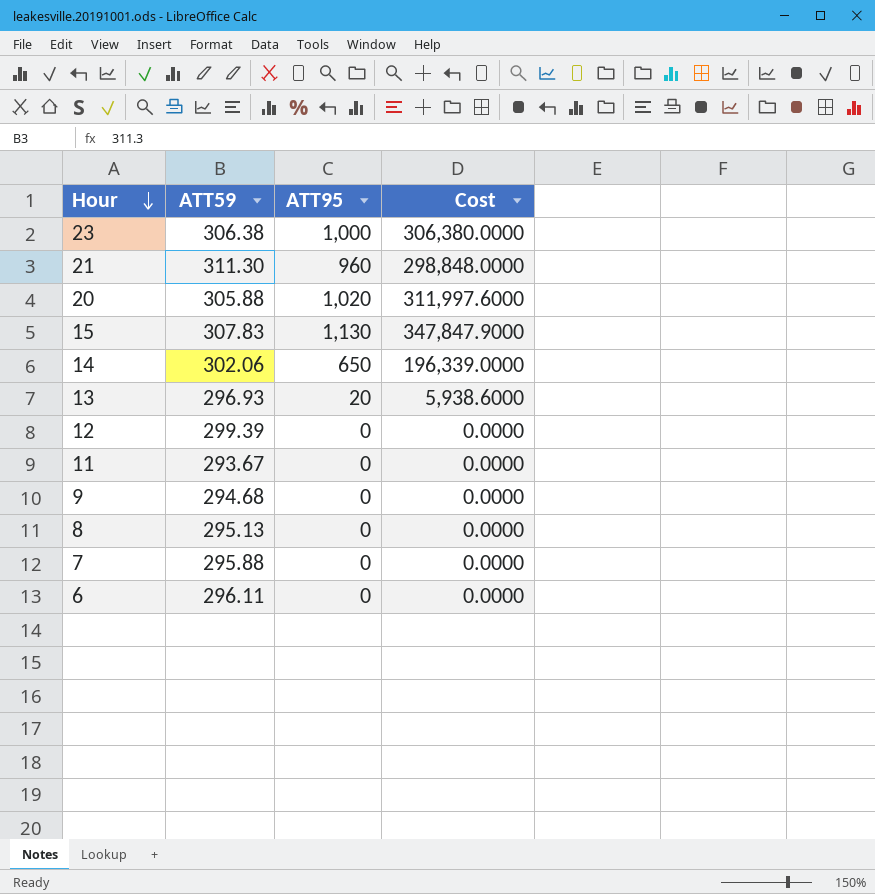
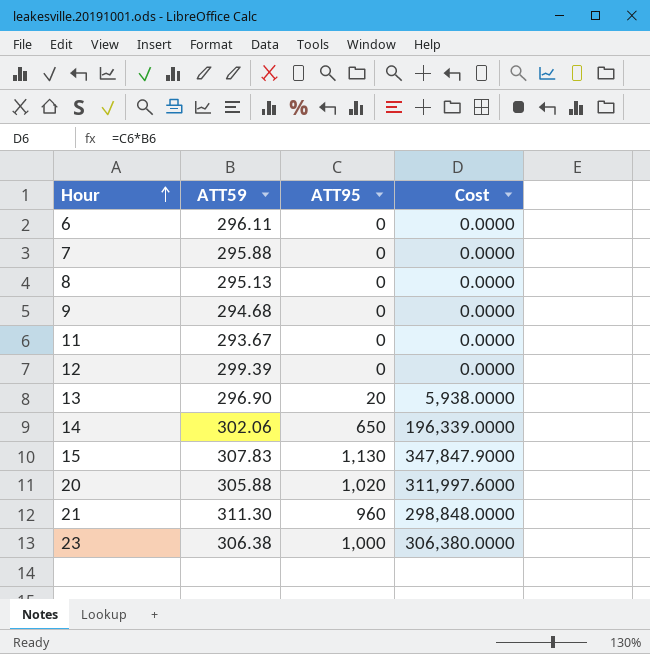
row order: Hour descending -> Hour ascending
13 | ATT59: 296.93 -> 296.90
13 | Cost: 5,938.6000 -> 5,938.0000

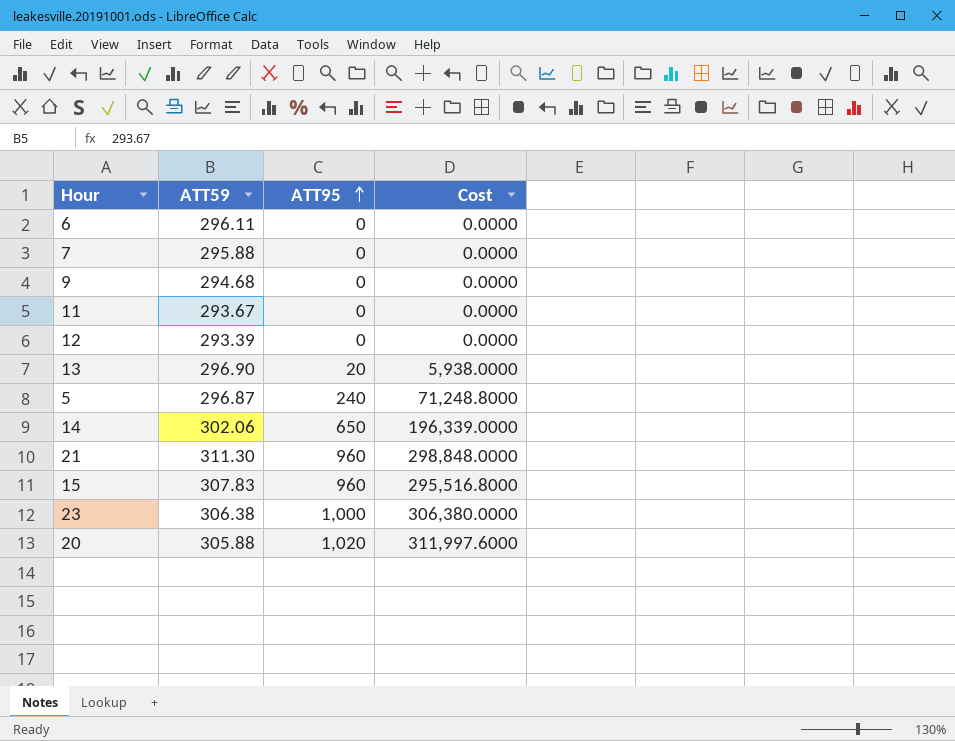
row order: Hour ascending -> ATT95 ascending
row 8: 295.13 | 0 | 0.0000 -> none
12 | ATT59: 299.39 -> 293.39
row 5: none -> 296.87 | 240 | 71,248.8000
15 | ATT95: 1,130 -> 960
15 | Cost: 347,847.9000 -> 295,516.8000

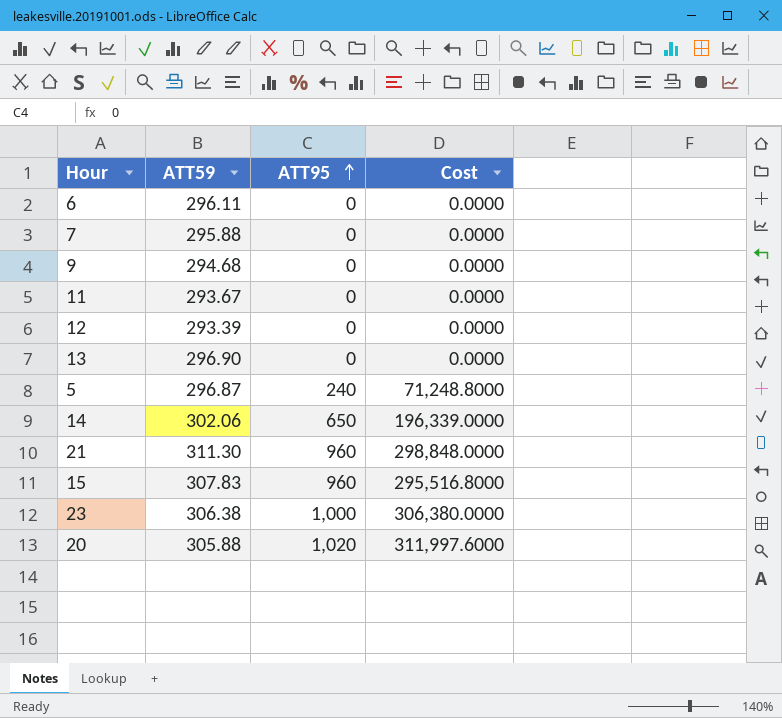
13 | ATT95: 20 -> 0
13 | Cost: 5,938.0000 -> 0.0000

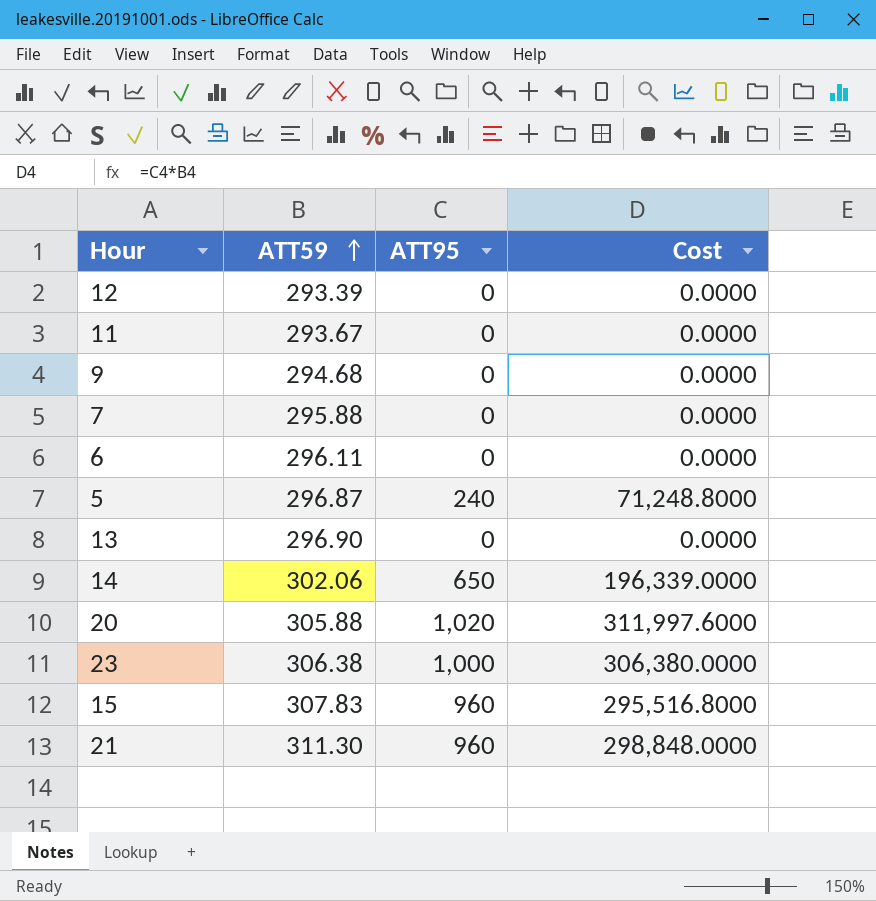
row order: ATT95 ascending -> ATT59 ascending

